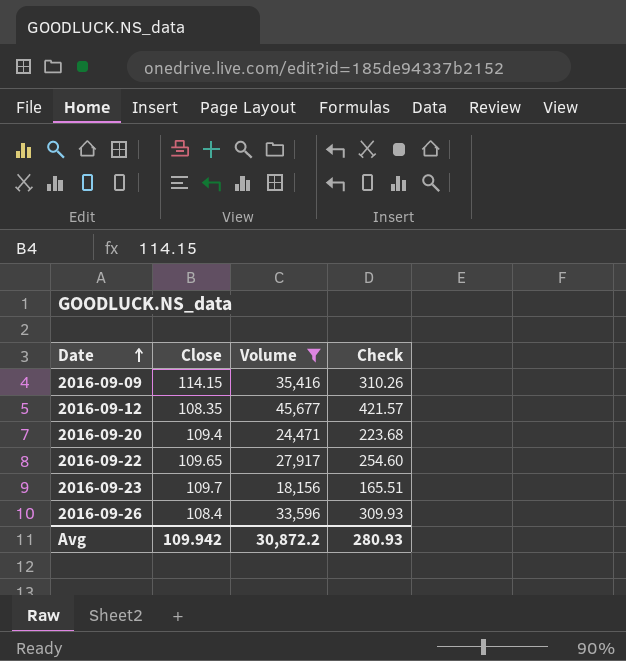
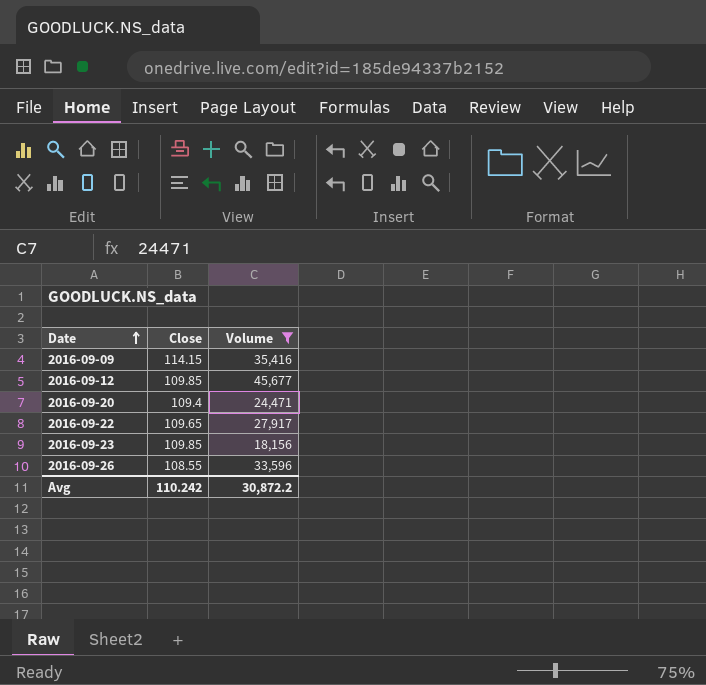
column Check | formula: [Volume] / [Close] -> none
2016-09-12 | Close: 108.35 -> 109.85
2016-09-23 | Close: 109.7 -> 109.85
2016-09-26 | Close: 108.4 -> 108.55
Avg | Close: 109.942 -> 110.242

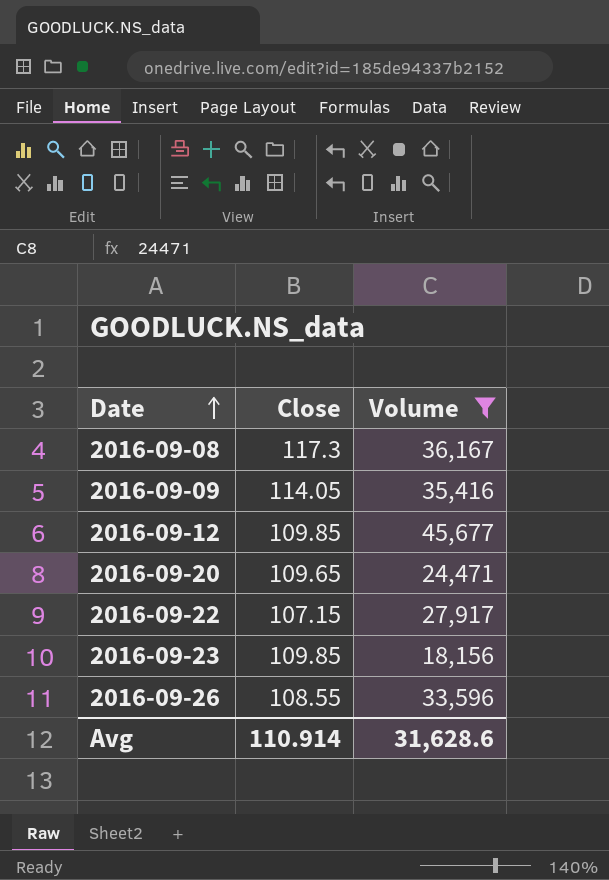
row 2016-09-08: none -> 117.3 | 36,167
2016-09-09 | Close: 114.15 -> 114.05
2016-09-20 | Close: 109.4 -> 109.65
2016-09-22 | Close: 109.65 -> 107.15
Avg | Close: 110.242 -> 110.914
Avg | Volume: 30,872.2 -> 31,628.6

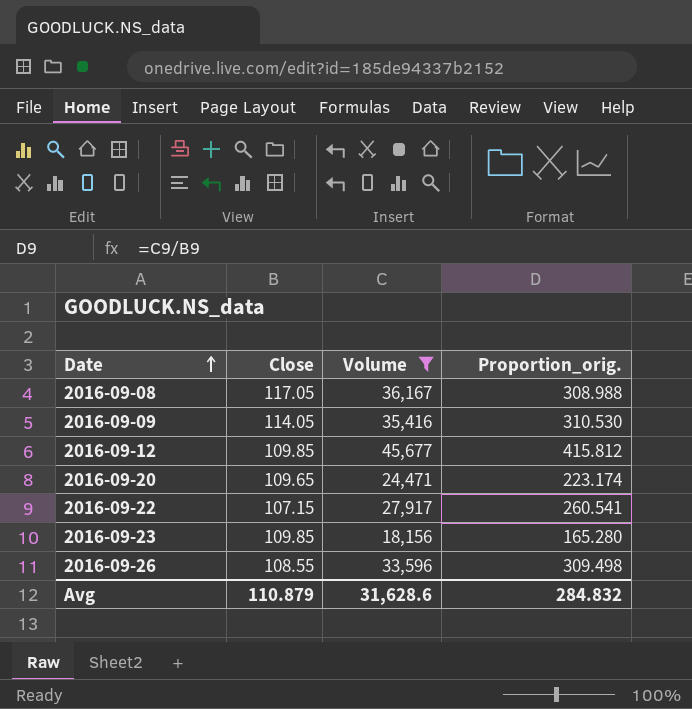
column Proportion_orig. | formula: none -> [Volume] / [Close]
2016-09-08 | Close: 117.3 -> 117.05
Avg | Close: 110.914 -> 110.879

